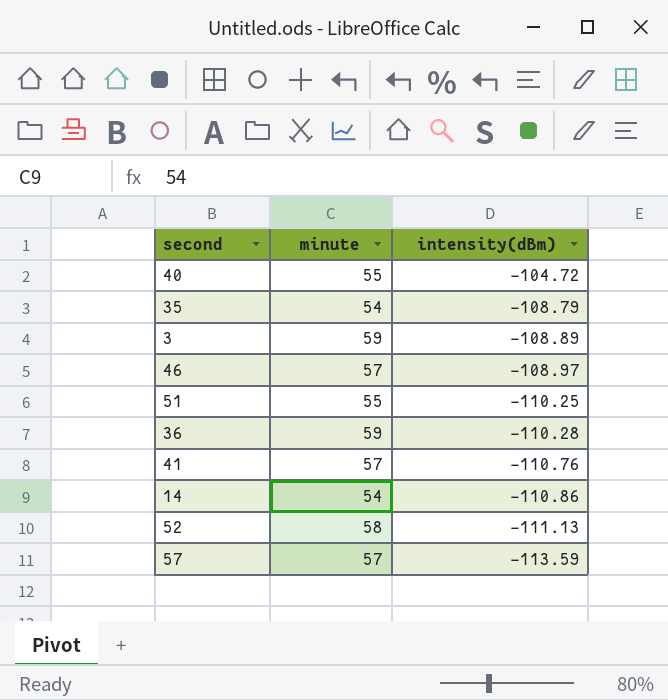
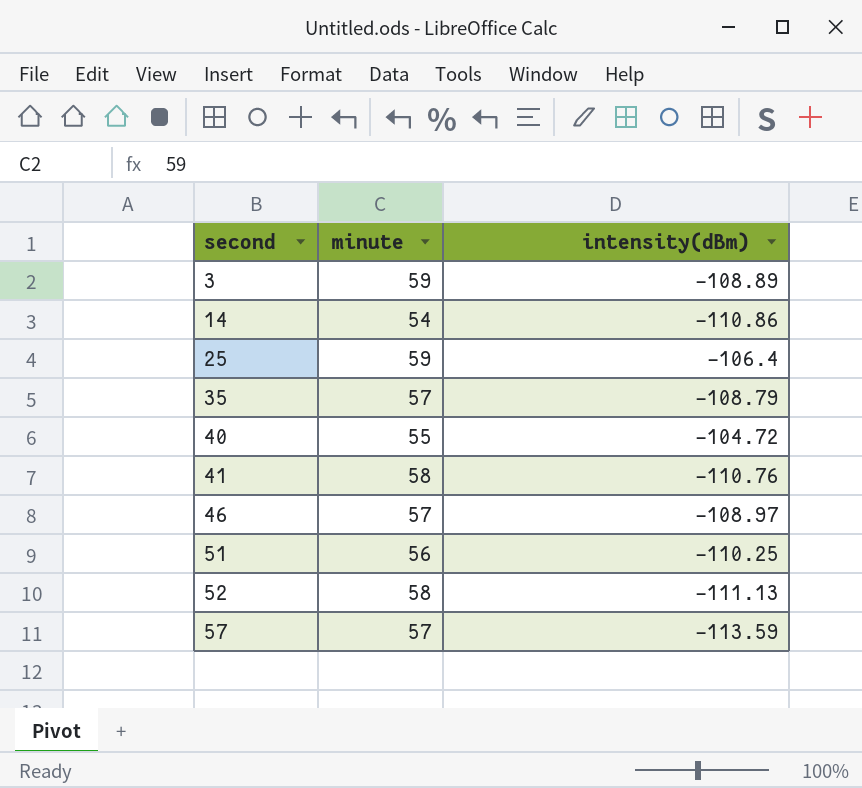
row order: intensity(dBm) descending -> second ascending
row 36: 59 | -110.28 -> none
row 25: none -> 59 | -106.4
35 | minute: 54 -> 57
41 | minute: 57 -> 58
51 | minute: 55 -> 56

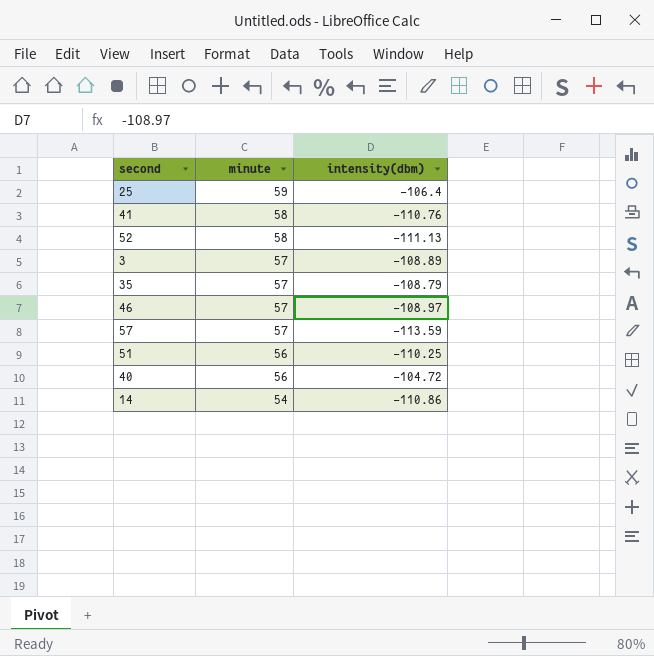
row order: second ascending -> minute descending
column name: intensity(dBm) -> intensity(dbm)
3 | minute: 59 -> 57
40 | minute: 55 -> 56

